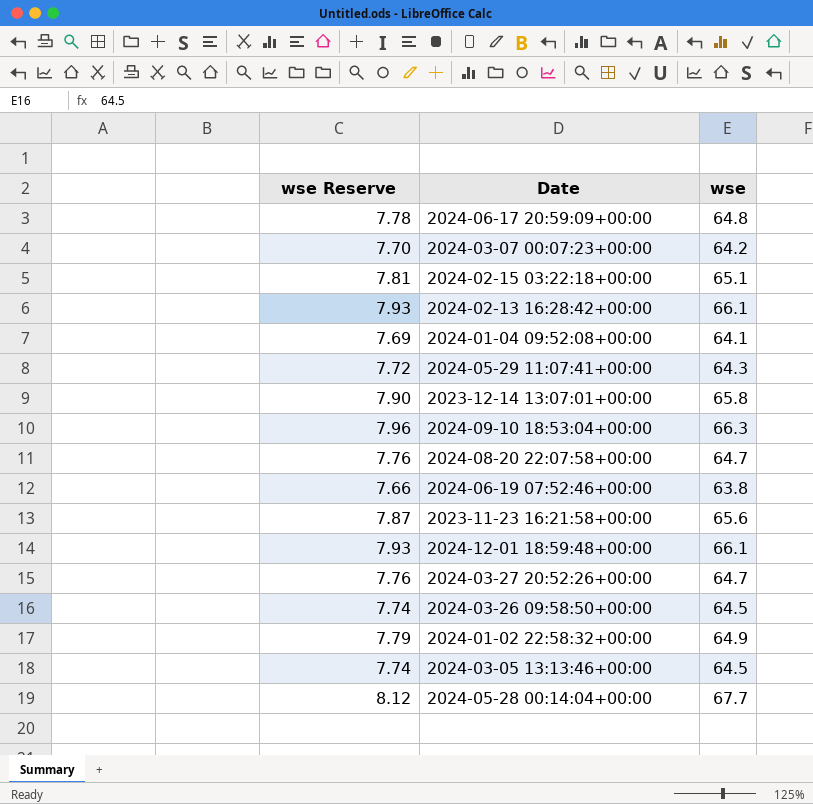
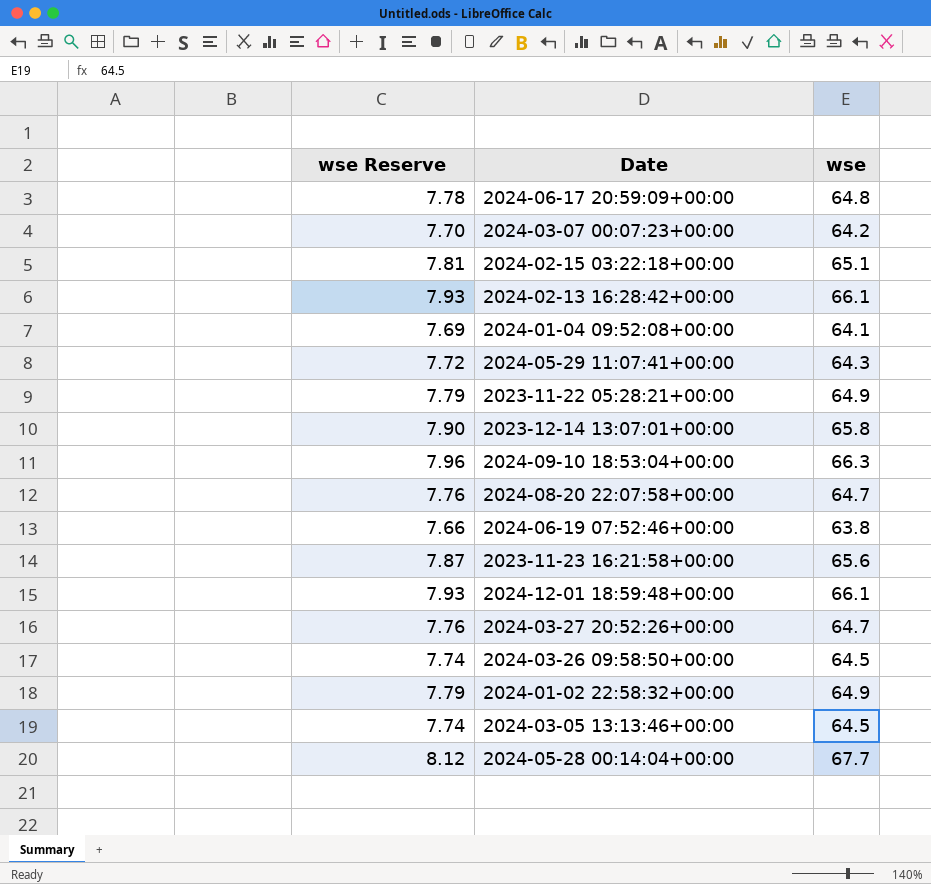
row 2023-11-22 05:28:21+00:00: none -> 7.79 | 64.9

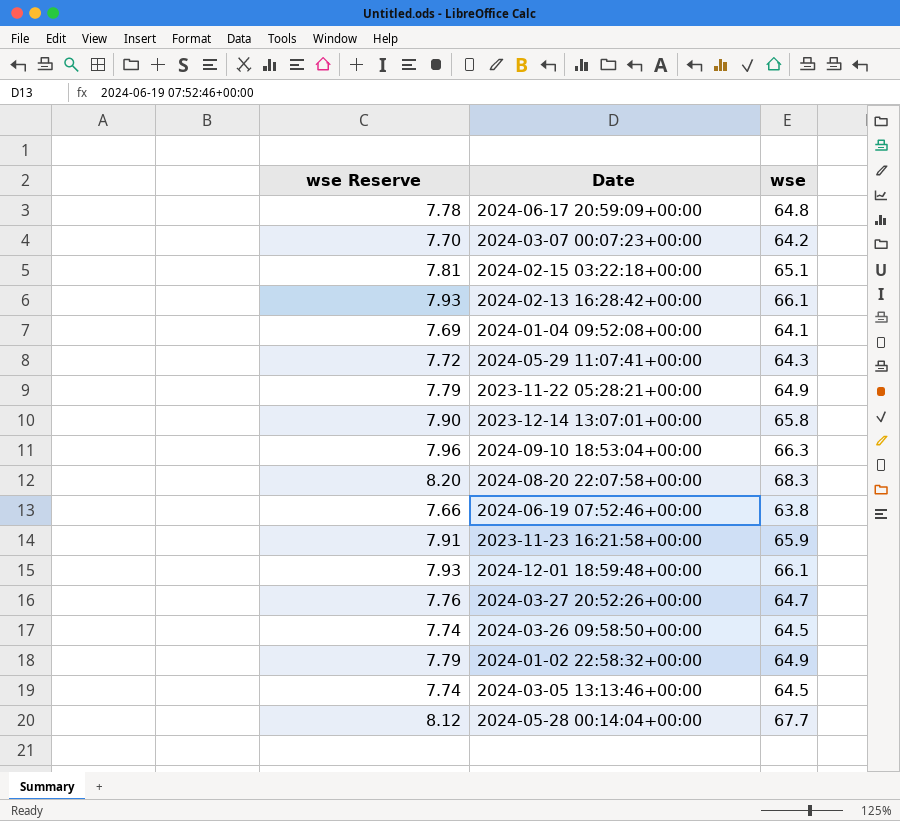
2024-08-20 22:07:58+00:00 | wse Reserve: 7.76 -> 8.20
2024-08-20 22:07:58+00:00 | wse: 64.7 -> 68.3
2023-11-23 16:21:58+00:00 | wse Reserve: 7.87 -> 7.91
2023-11-23 16:21:58+00:00 | wse: 65.6 -> 65.9

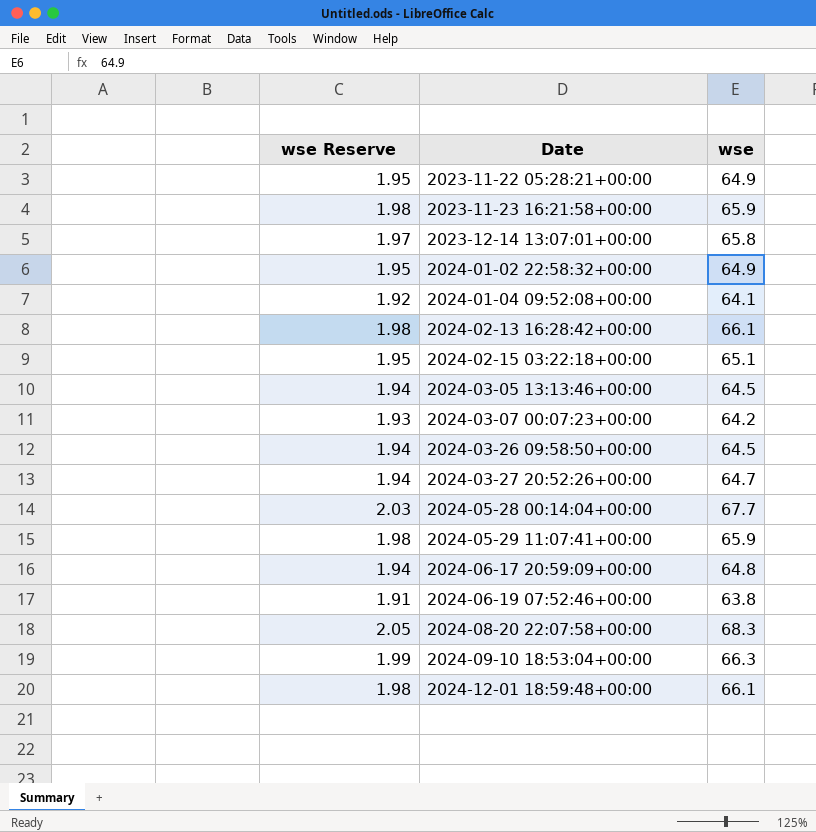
row order: none -> Date ascending
column wse Reserve | formula: [wse] * 0.12 -> [wse] * 0.03
2024-05-29 11:07:41+00:00 | wse: 64.3 -> 65.9

